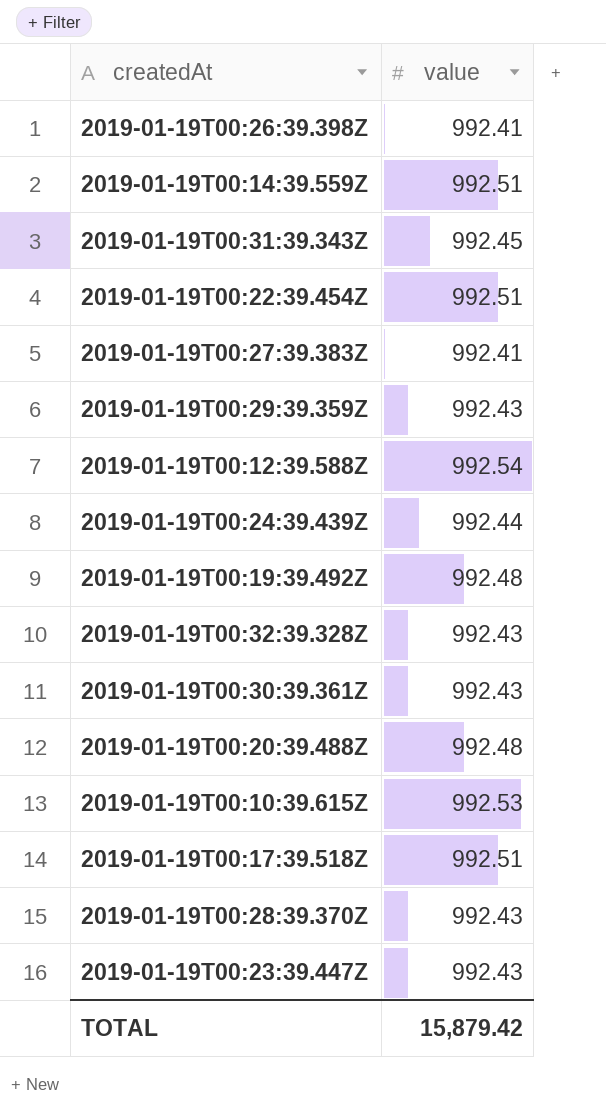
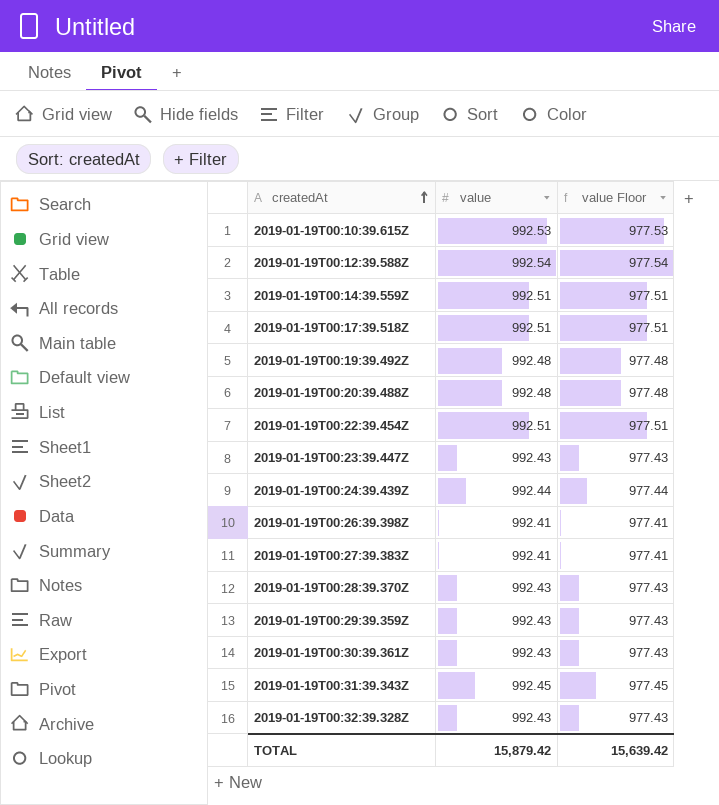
row order: none -> createdAt ascending
column value Floor | formula: none -> [value] - 15

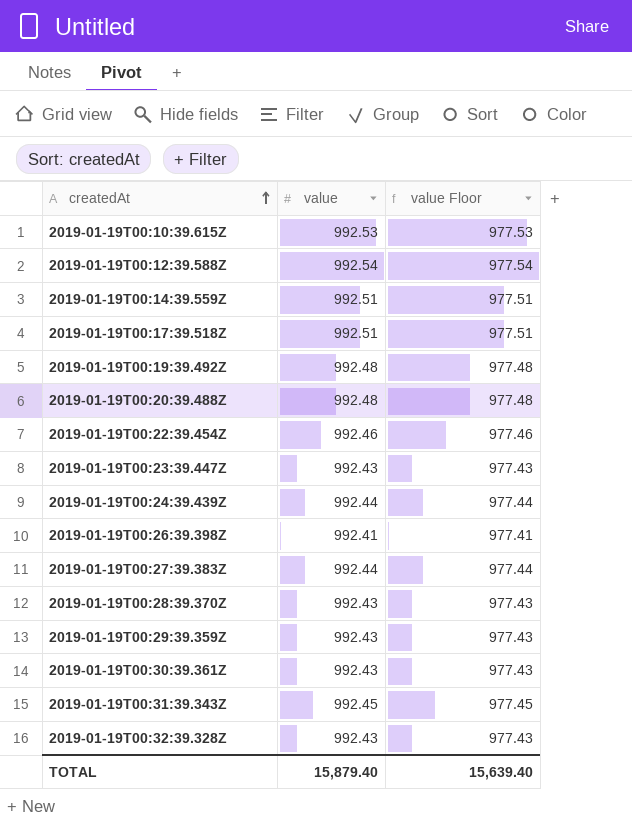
2019-01-19T00:22:39.454Z | value: 992.51 -> 992.46
2019-01-19T00:22:39.454Z | value Floor: 977.51 -> 977.46
2019-01-19T00:27:39.383Z | value: 992.41 -> 992.44
2019-01-19T00:27:39.383Z | value Floor: 977.41 -> 977.44
TOTAL | value: 15,879.42 -> 15,879.40
TOTAL | value Floor: 15,639.42 -> 15,639.40

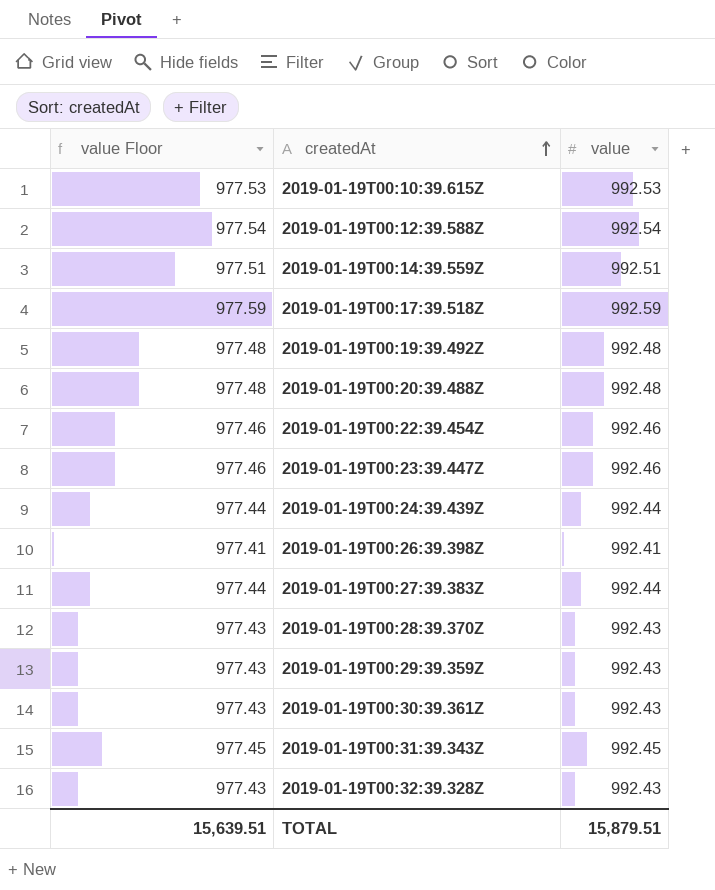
column value Floor | position: 3 -> 1
2019-01-19T00:17:39.518Z | value Floor: 977.51 -> 977.59
2019-01-19T00:17:39.518Z | value: 992.51 -> 992.59
2019-01-19T00:23:39.447Z | value Floor: 977.43 -> 977.46
2019-01-19T00:23:39.447Z | value: 992.43 -> 992.46
TOTAL | value Floor: 15,639.40 -> 15,639.51
TOTAL | value: 15,879.40 -> 15,879.51

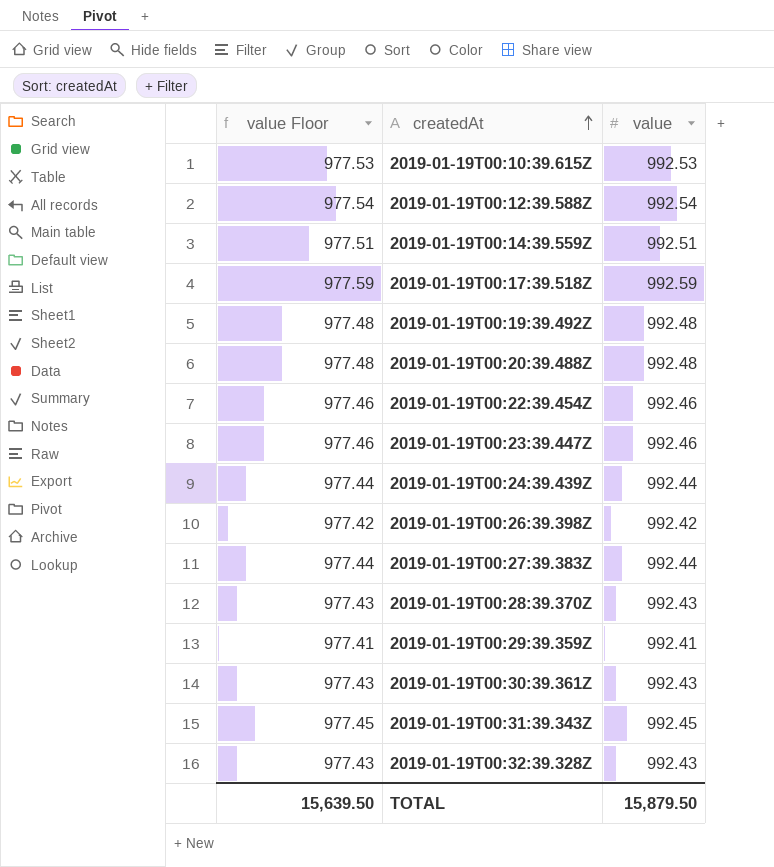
2019-01-19T00:26:39.398Z | value Floor: 977.41 -> 977.42
2019-01-19T00:26:39.398Z | value: 992.41 -> 992.42
2019-01-19T00:29:39.359Z | value Floor: 977.43 -> 977.41
2019-01-19T00:29:39.359Z | value: 992.43 -> 992.41
TOTAL | value Floor: 15,639.51 -> 15,639.50
TOTAL | value: 15,879.51 -> 15,879.50

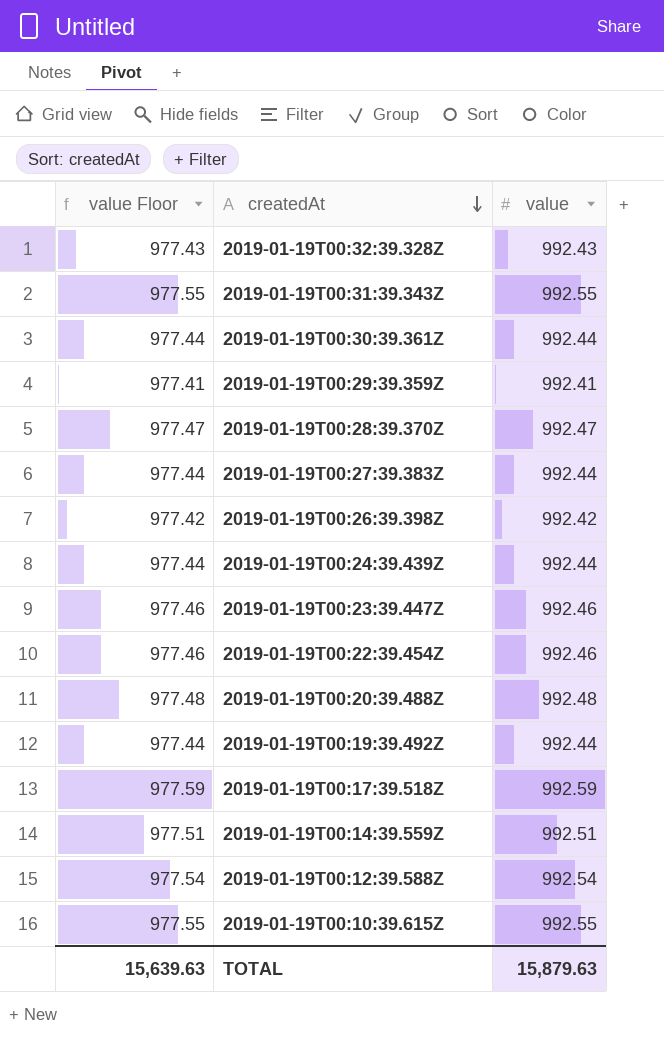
row order: createdAt ascending -> createdAt descending
2019-01-19T00:31:39.343Z | value Floor: 977.45 -> 977.55
2019-01-19T00:31:39.343Z | value: 992.45 -> 992.55
2019-01-19T00:30:39.361Z | value Floor: 977.43 -> 977.44
2019-01-19T00:30:39.361Z | value: 992.43 -> 992.44
2019-01-19T00:28:39.370Z | value Floor: 977.43 -> 977.47
2019-01-19T00:28:39.370Z | value: 992.43 -> 992.47
2019-01-19T00:19:39.492Z | value Floor: 977.48 -> 977.44
2019-01-19T00:19:39.492Z | value: 992.48 -> 992.44
2019-01-19T00:10:39.615Z | value Floor: 977.53 -> 977.55
2019-01-19T00:10:39.615Z | value: 992.53 -> 992.55
TOTAL | value Floor: 15,639.50 -> 15,639.63
TOTAL | value: 15,879.50 -> 15,879.63

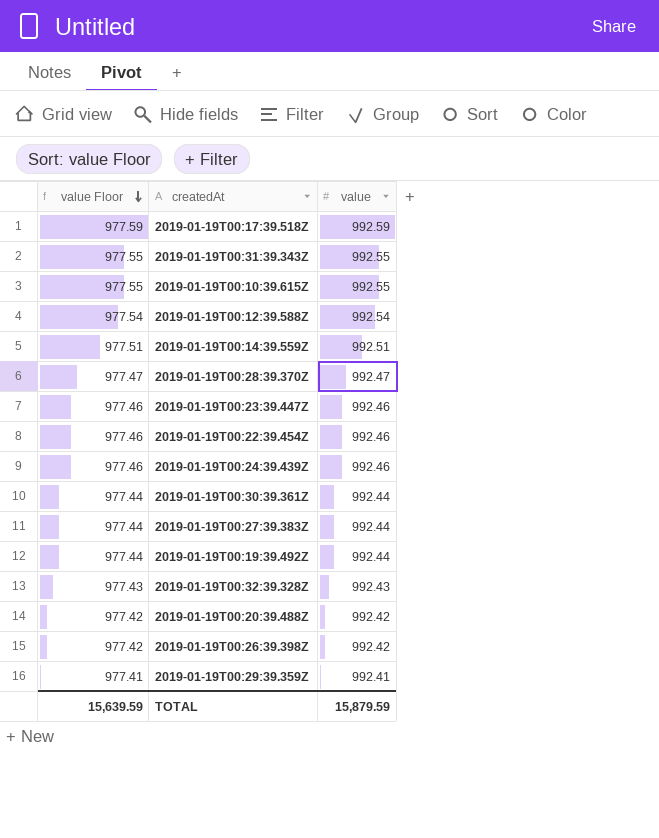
row order: createdAt descending -> value Floor descending
2019-01-19T00:24:39.439Z | value Floor: 977.44 -> 977.46
2019-01-19T00:24:39.439Z | value: 992.44 -> 992.46
2019-01-19T00:20:39.488Z | value Floor: 977.48 -> 977.42
2019-01-19T00:20:39.488Z | value: 992.48 -> 992.42
TOTAL | value Floor: 15,639.63 -> 15,639.59
TOTAL | value: 15,879.63 -> 15,879.59

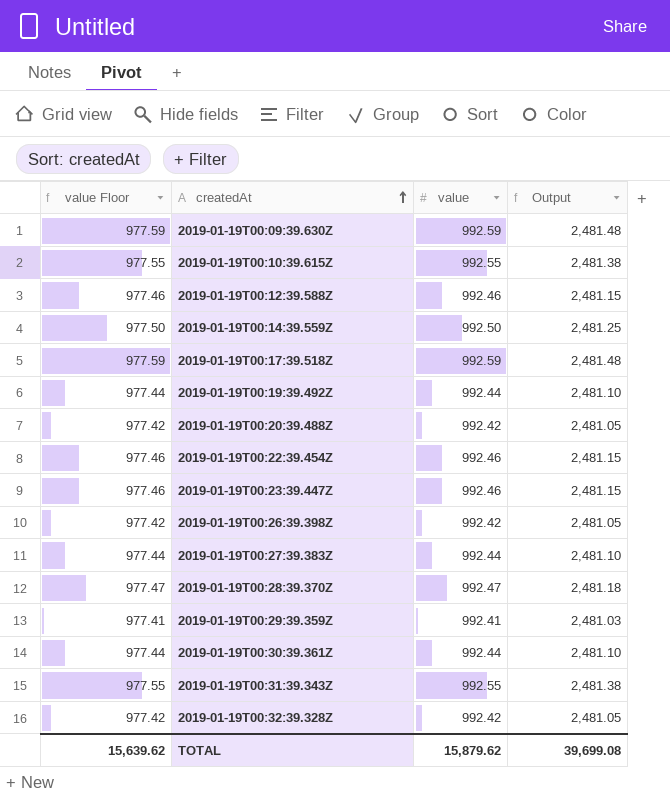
row order: value Floor descending -> createdAt ascending
column Output | formula: none -> [value] * 2.5
row 2019-01-19T00:24:39.439Z: 977.46 | 992.46 -> none
row 2019-01-19T00:09:39.630Z: none -> 977.59 | 992.59 | 2,481.48
2019-01-19T00:12:39.588Z | value Floor: 977.54 -> 977.46
2019-01-19T00:12:39.588Z | value: 992.54 -> 992.46
2019-01-19T00:14:39.559Z | value Floor: 977.51 -> 977.50
2019-01-19T00:14:39.559Z | value: 992.51 -> 992.50
2019-01-19T00:32:39.328Z | value Floor: 977.43 -> 977.42
2019-01-19T00:32:39.328Z | value: 992.43 -> 992.42
TOTAL | value Floor: 15,639.59 -> 15,639.62
TOTAL | value: 15,879.59 -> 15,879.62

